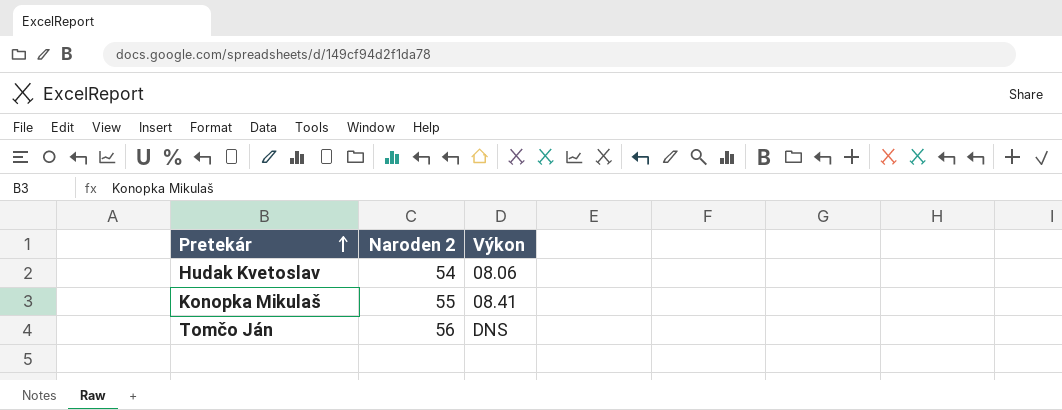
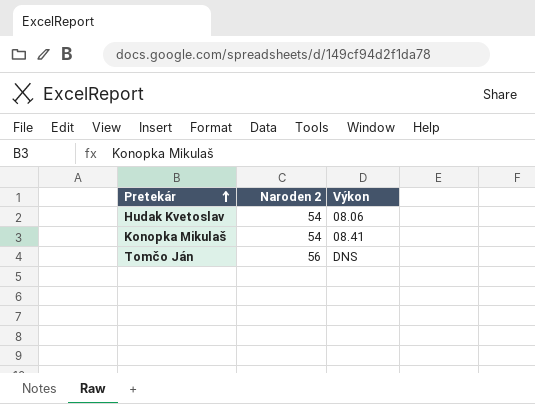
Konopka Mikulaš | Naroden 2: 55 -> 54

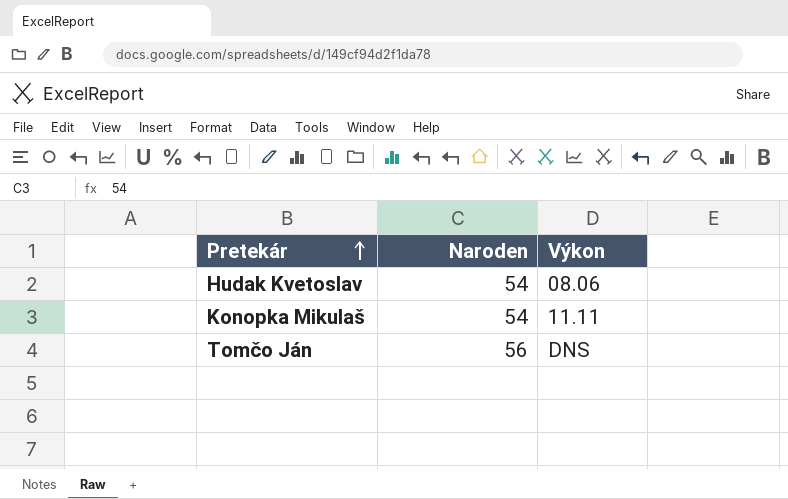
column name: Naroden 2 -> Naroden
Konopka Mikulaš | Výkon: 08.41 -> 11.11

